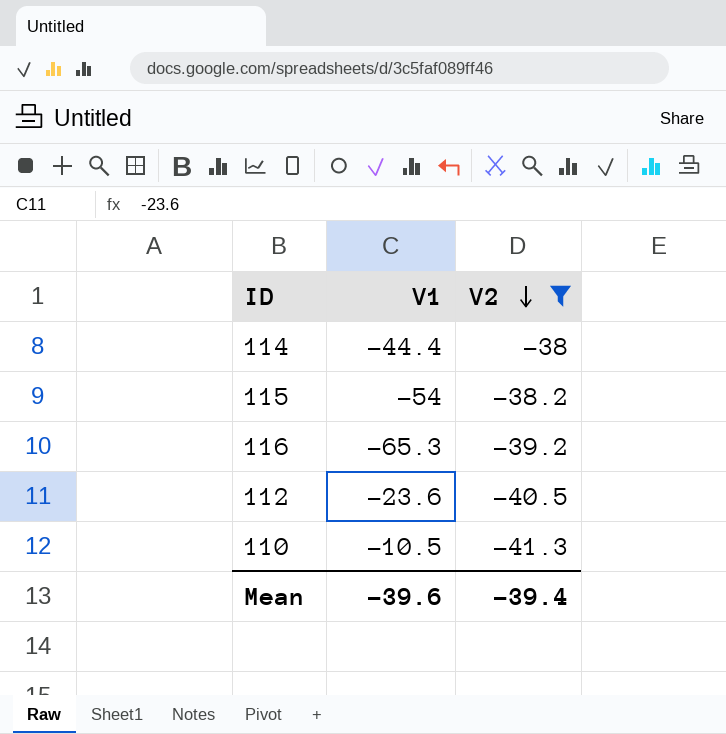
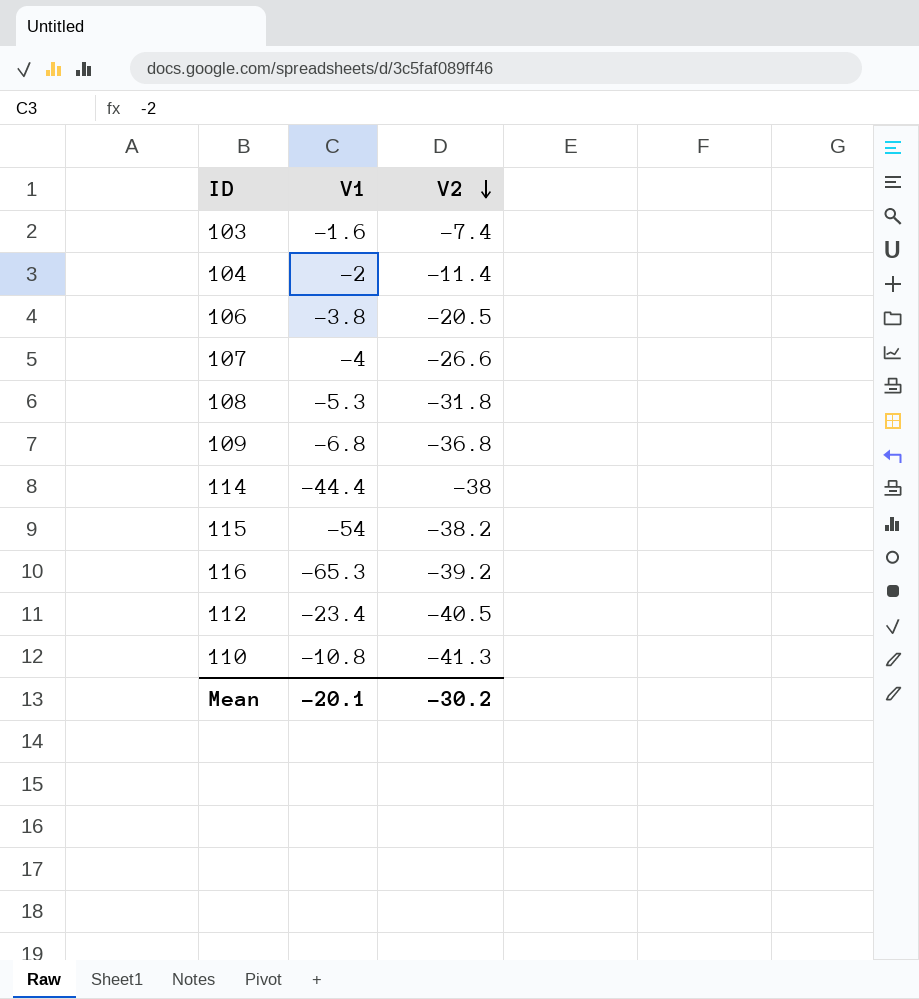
filter: V2 <= -38 -> none
112 | V1: -23.6 -> -23.4
110 | V1: -10.5 -> -10.8
Mean | V1: -39.6 -> -20.1
Mean | V2: -39.4 -> -30.2

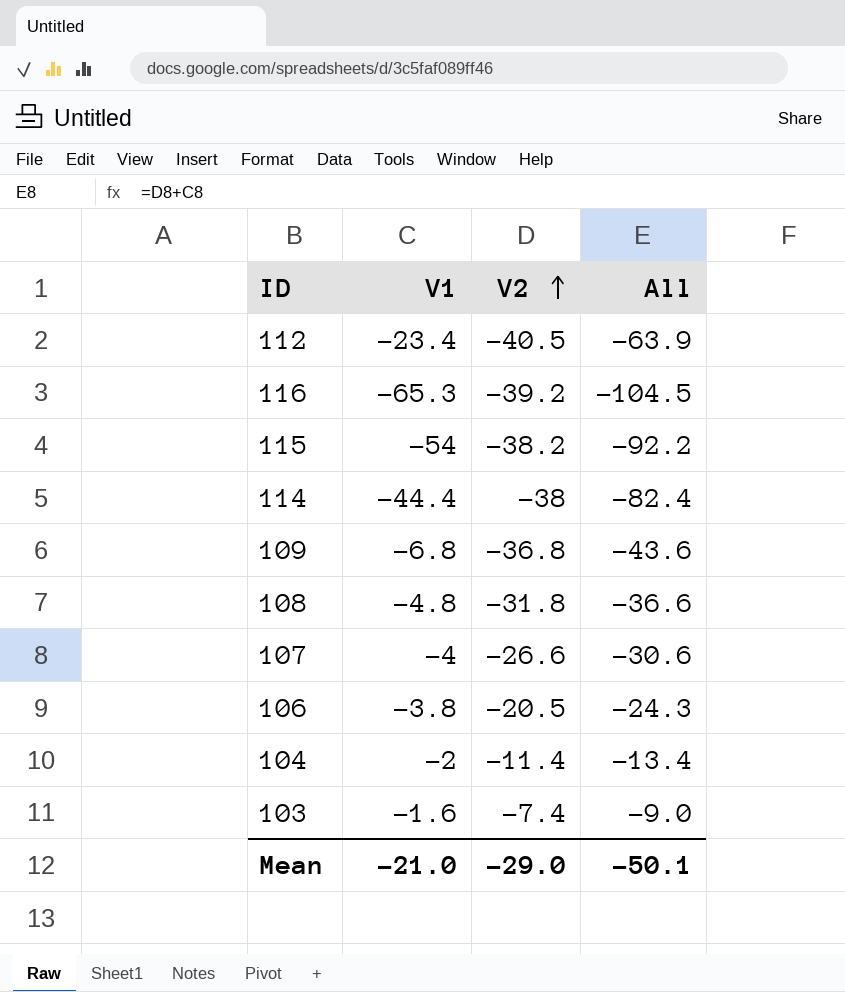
row order: V2 descending -> V2 ascending
column All | formula: none -> [V1] + [V2]
row 110: -10.8 | -41.3 -> none
108 | V1: -5.3 -> -4.8
Mean | V1: -20.1 -> -21.0
Mean | V2: -30.2 -> -29.0

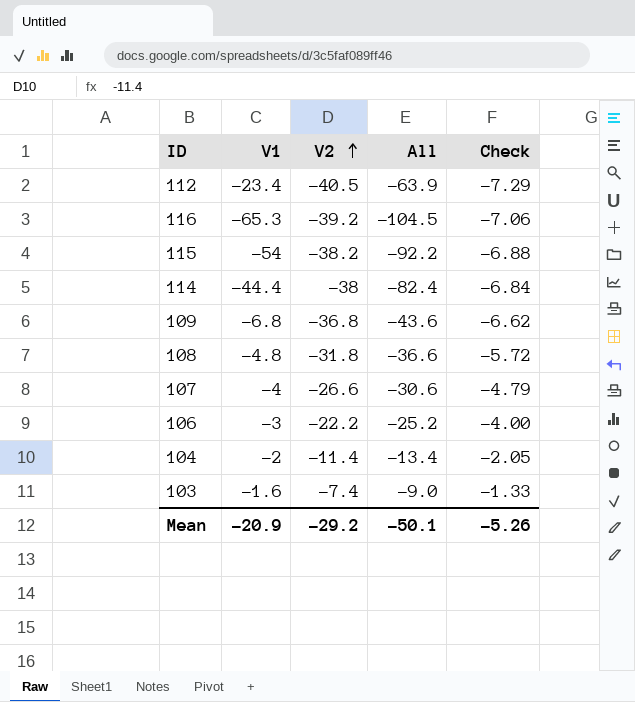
column Check | formula: none -> [V2] * 0.18
106 | V1: -3.8 -> -3
106 | V2: -20.5 -> -22.2
106 | All: -24.3 -> -25.2
Mean | V1: -21.0 -> -20.9
Mean | V2: -29.0 -> -29.2

